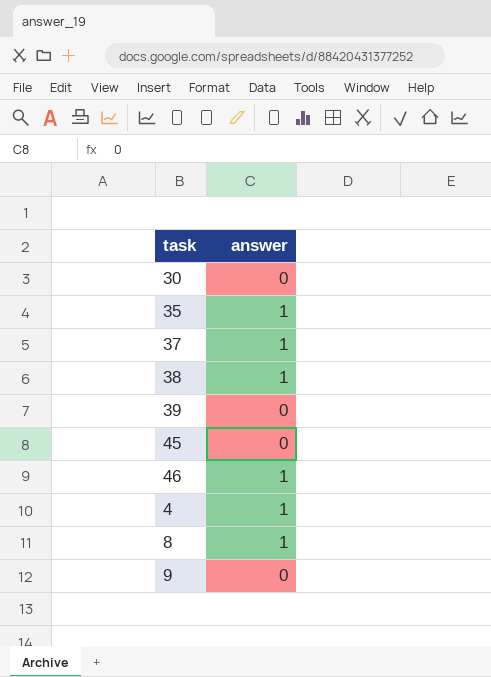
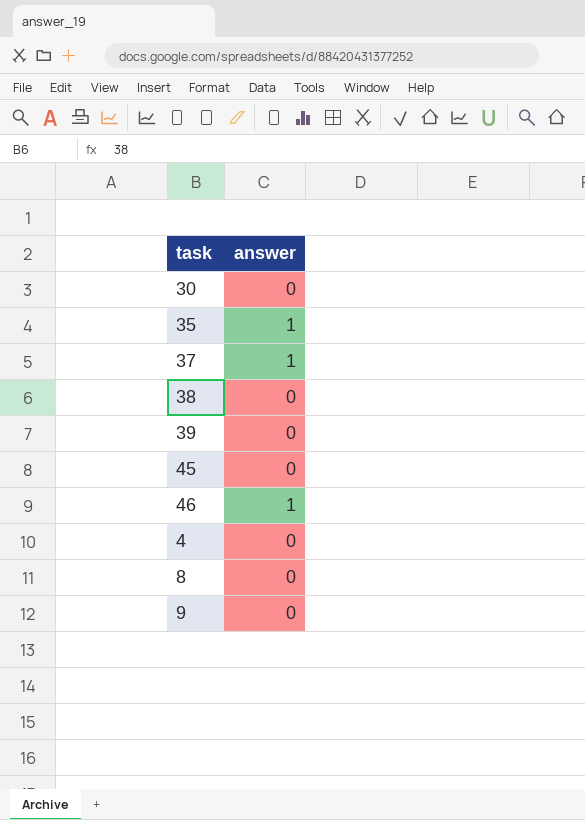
38 | answer: 1 -> 0
4 | answer: 1 -> 0
8 | answer: 1 -> 0

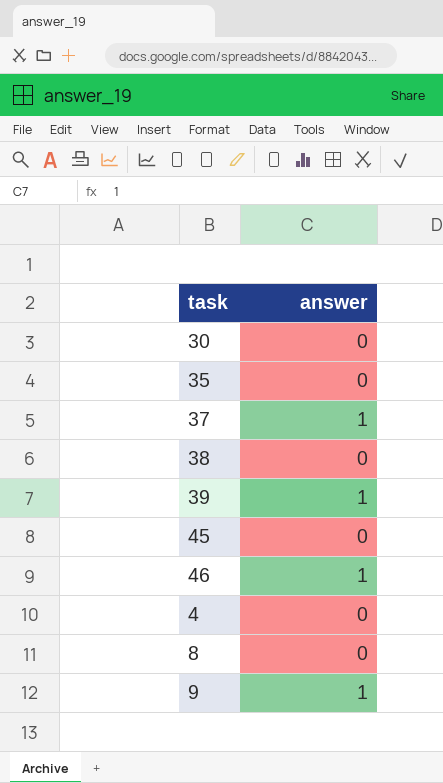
35 | answer: 1 -> 0
39 | answer: 0 -> 1
9 | answer: 0 -> 1

